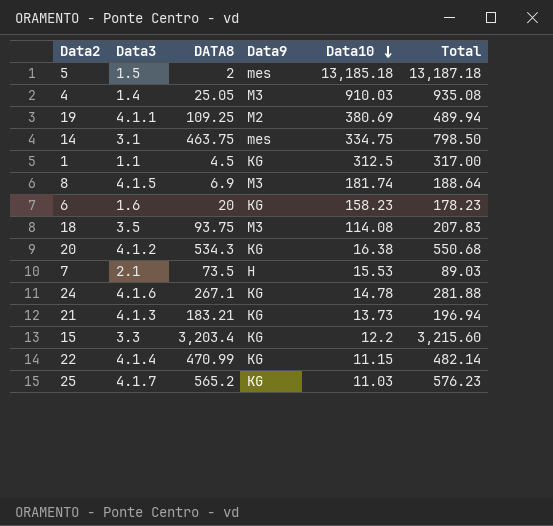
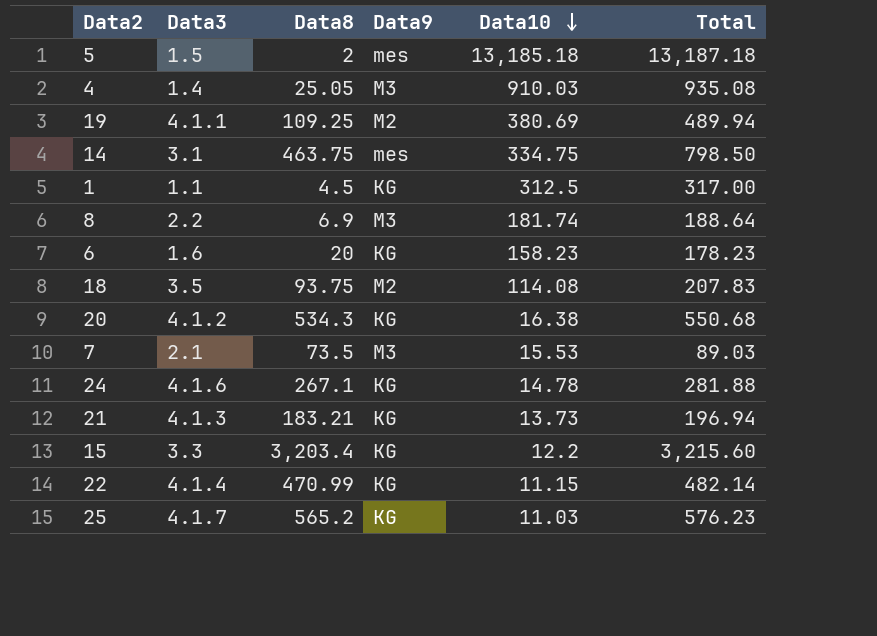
column name: DATA8 -> Data8
8 | Data3: 4.1.5 -> 2.2
18 | Data9: M3 -> M2
7 | Data9: H -> M3

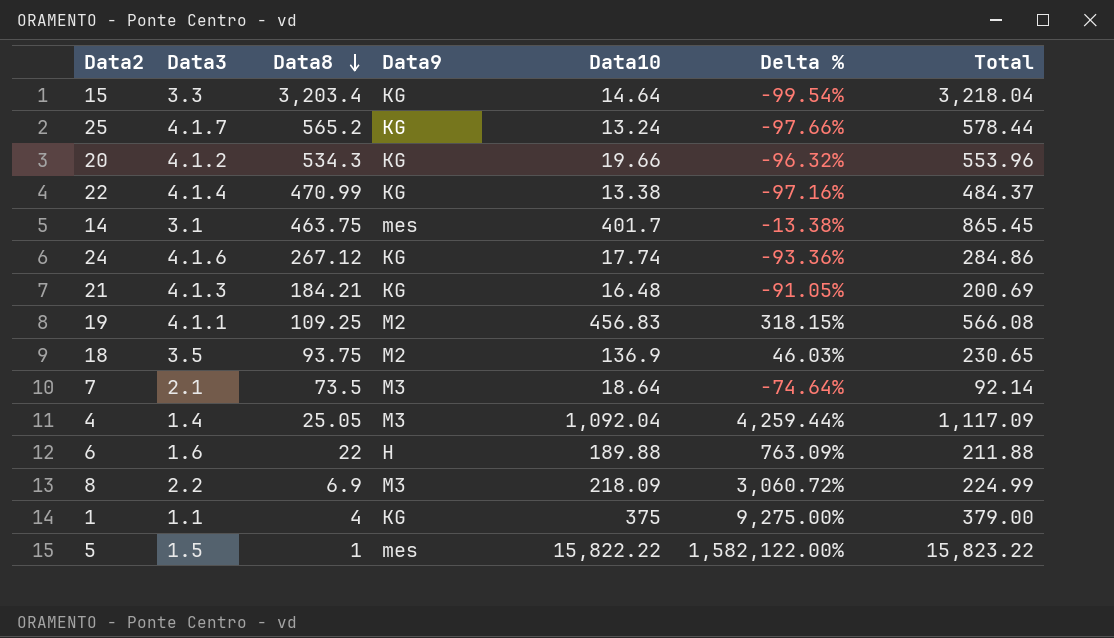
row order: Data10 descending -> Data8 descending
column Delta % | formula: none -> ([Data10] - [Data8]) / [Data8]
15 | Data10: 12.2 -> 14.64
15 | Total: 3,215.60 -> 3,218.04
25 | Data10: 11.03 -> 13.24
25 | Total: 576.23 -> 578.44
20 | Data10: 16.38 -> 19.66
20 | Total: 550.68 -> 553.96
22 | Data10: 11.15 -> 13.38
22 | Total: 482.14 -> 484.37
14 | Data10: 334.75 -> 401.7
14 | Total: 798.50 -> 865.45
24 | Data8: 267.1 -> 267.12
24 | Data10: 14.78 -> 17.74
24 | Total: 281.88 -> 284.86
21 | Data8: 183.21 -> 184.21
21 | Data10: 13.73 -> 16.48
21 | Total: 196.94 -> 200.69
19 | Data10: 380.69 -> 456.83
19 | Total: 489.94 -> 566.08
18 | Data10: 114.08 -> 136.9
18 | Total: 207.83 -> 230.65
7 | Data10: 15.53 -> 18.64
7 | Total: 89.03 -> 92.14
4 | Data10: 910.03 -> 1,092.04
4 | Total: 935.08 -> 1,117.09
6 | Data8: 20 -> 22
6 | Data9: KG -> H
6 | Data10: 158.23 -> 189.88
6 | Total: 178.23 -> 211.88
8 | Data10: 181.74 -> 218.09
8 | Total: 188.64 -> 224.99
1 | Data8: 4.5 -> 4
1 | Data10: 312.5 -> 375
1 | Total: 317.00 -> 379.00
5 | Data8: 2 -> 1
5 | Data10: 13,185.18 -> 15,822.22
5 | Total: 13,187.18 -> 15,823.22

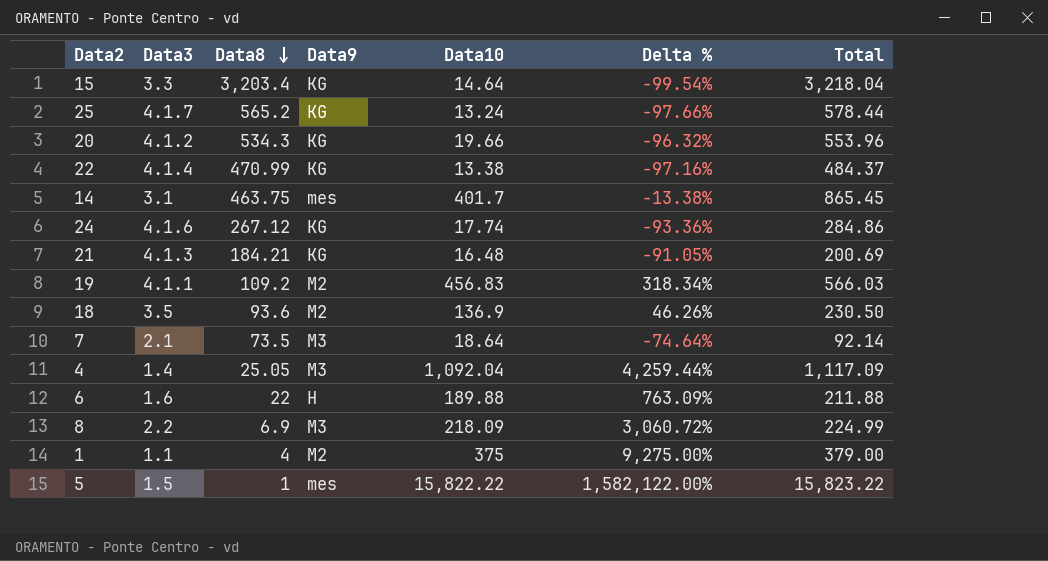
19 | Data8: 109.25 -> 109.2
19 | Delta %: 318.15% -> 318.34%
19 | Total: 566.08 -> 566.03
18 | Data8: 93.75 -> 93.6
18 | Delta %: 46.03% -> 46.26%
18 | Total: 230.65 -> 230.50
1 | Data9: KG -> M2

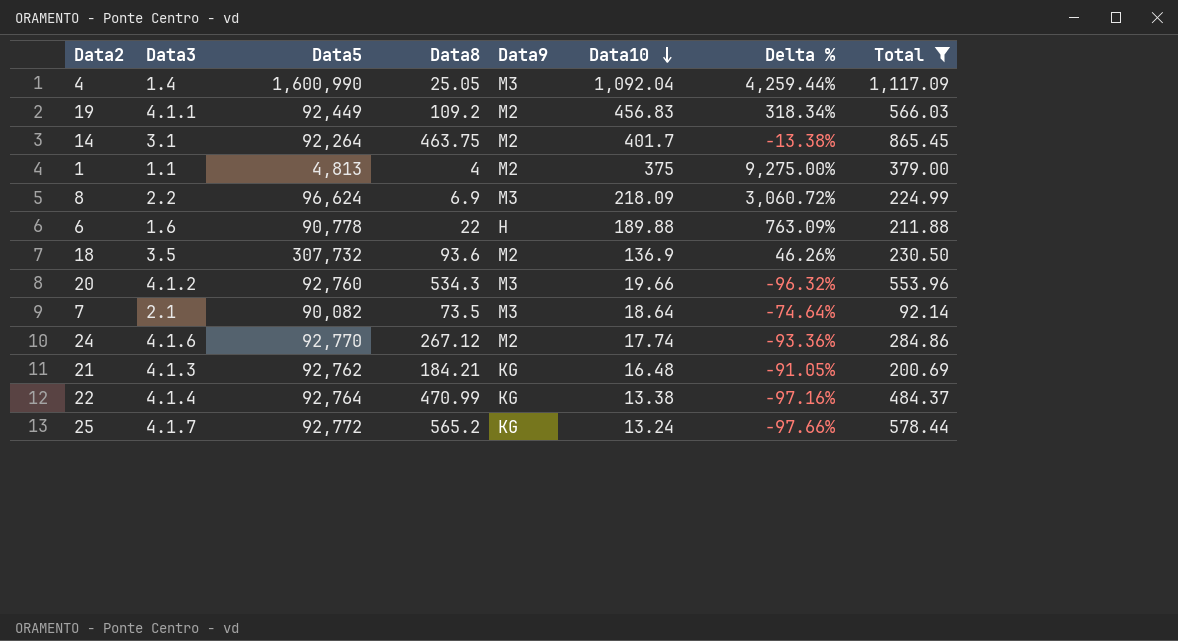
filter: none -> Total <= 1,117.09
row order: Data8 descending -> Data10 descending
column Data5 | position: none -> 3
14 | Data9: mes -> M2
20 | Data9: KG -> M3
24 | Data9: KG -> M2

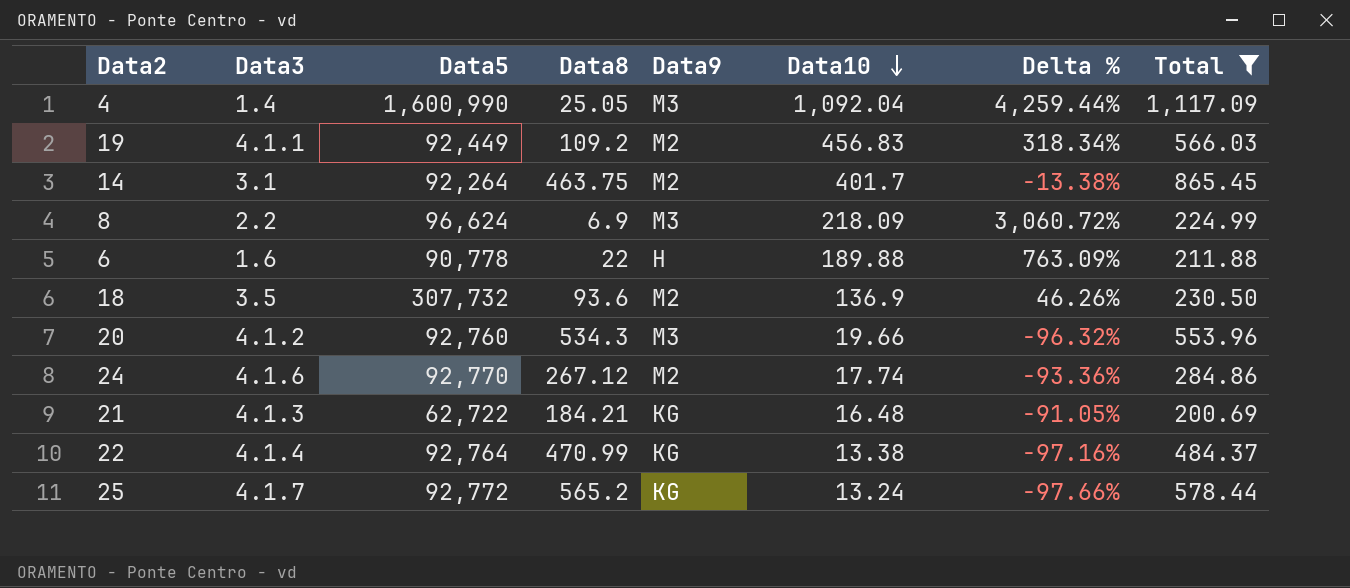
row 1: 1.1 | 4,813 | 4 | M2 | 375 | 9,275.00% | 379.00 -> none
row 7: 2.1 | 90,082 | 73.5 | M3 | 18.64 | -74.64% | 92.14 -> none
21 | Data5: 92,762 -> 62,722

